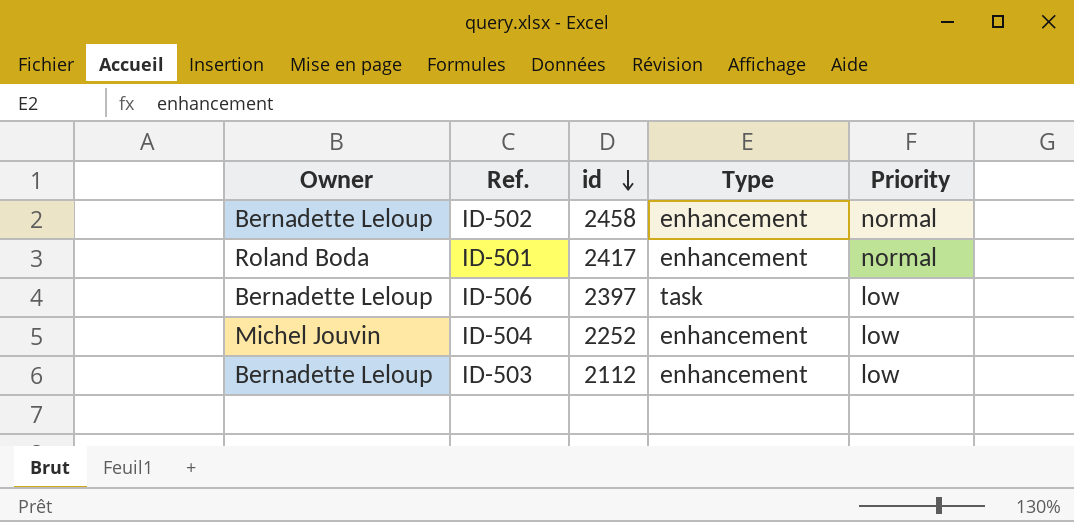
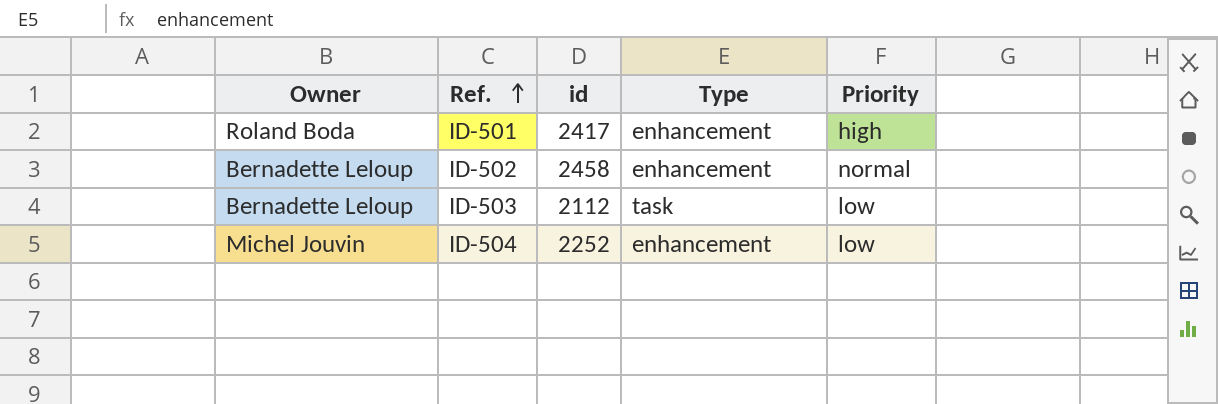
row order: id descending -> Ref. ascending
row ID-506: Bernadette Leloup | 2397 | task | low -> none
ID-501 | Priority: normal -> high
ID-503 | Type: enhancement -> task

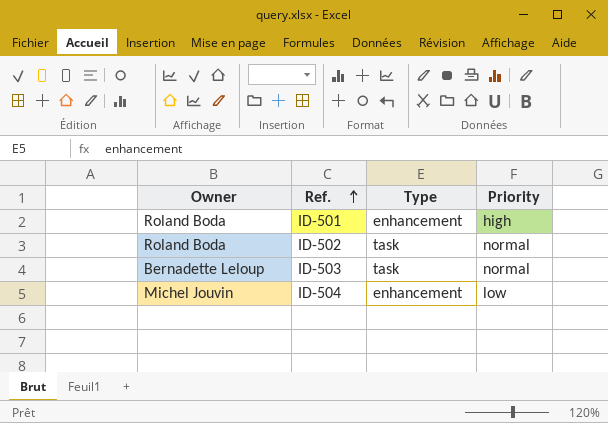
column id | position: 3 -> none
ID-502 | Owner: Bernadette Leloup -> Roland Boda
ID-502 | Type: enhancement -> task
ID-503 | Priority: low -> normal

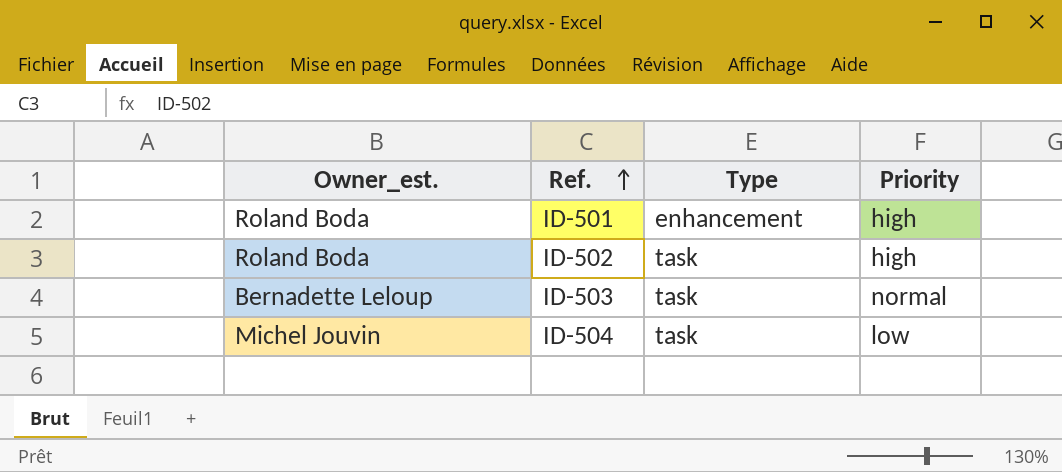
column name: Owner -> Owner_est.
ID-502 | Priority: normal -> high
ID-504 | Type: enhancement -> task

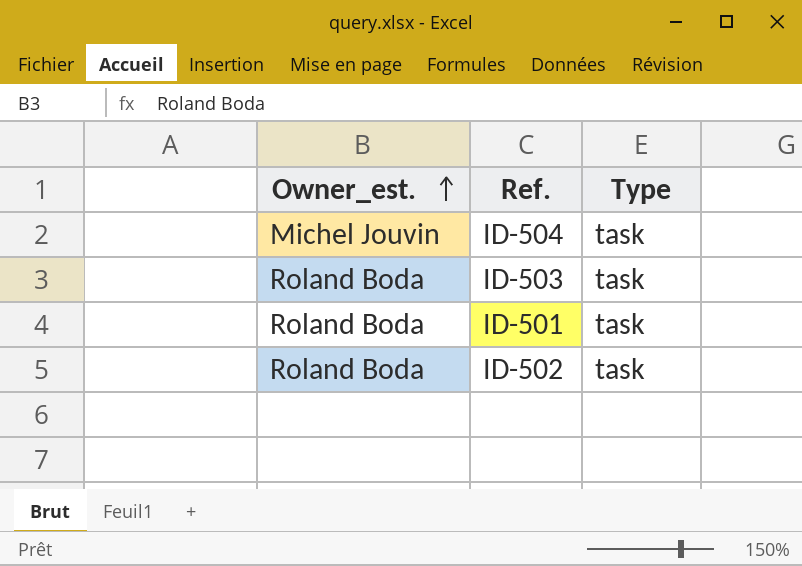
row order: Ref. ascending -> Owner_est. ascending
column Priority | position: 4 -> none
ID-503 | Owner_est.: Bernadette Leloup -> Roland Boda
ID-501 | Type: enhancement -> task

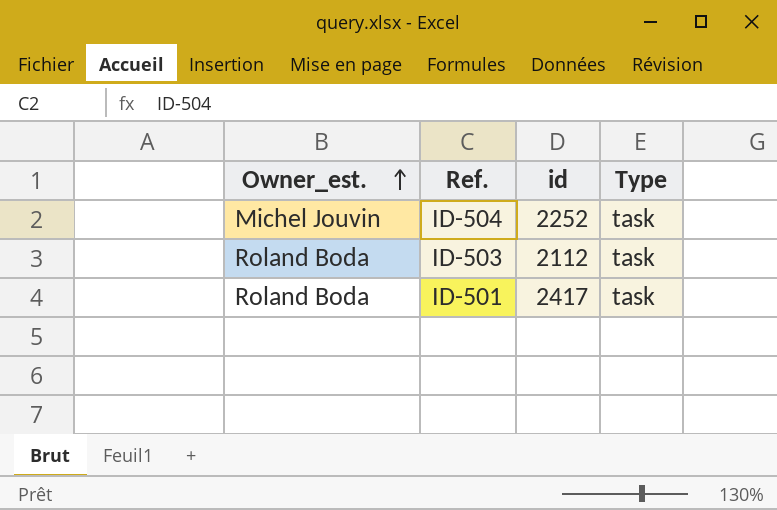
column id | position: none -> 3
row ID-502: Roland Boda | task -> none

